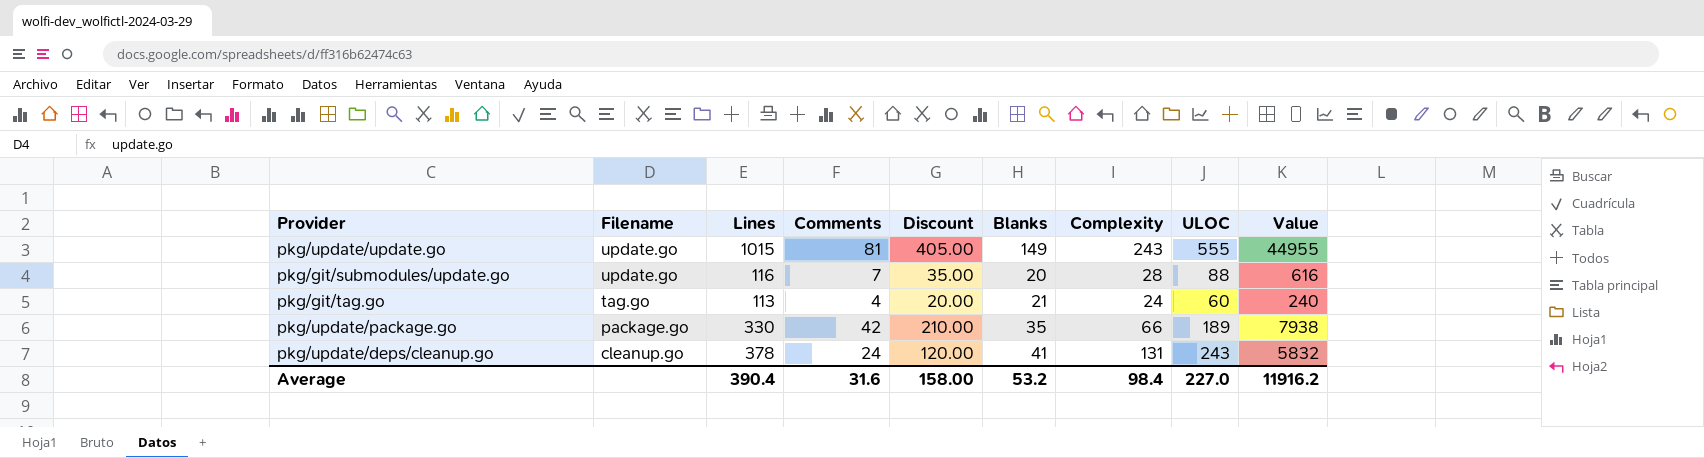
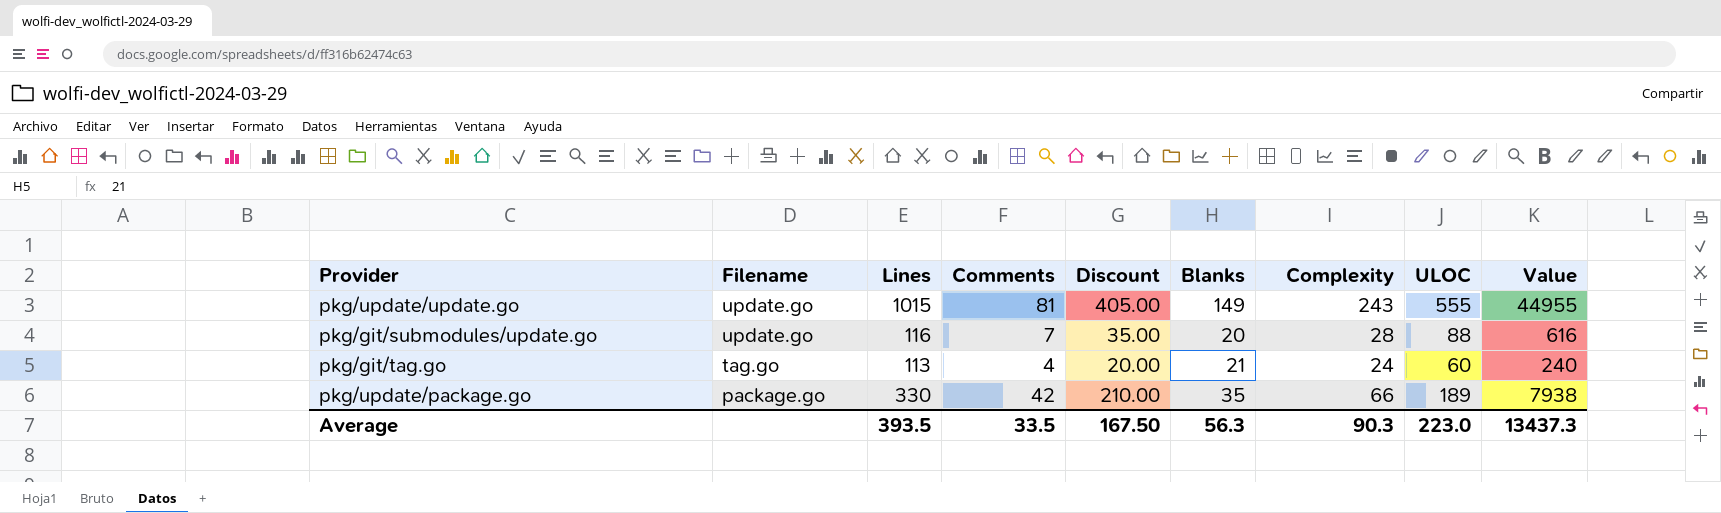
row pkg/update/deps/cleanup.go: cleanup.go | 378 | 24 | 120.00 | 41 | 131 | 243 | 5832 -> none
Average | Lines: 390.4 -> 393.5
Average | Comments: 31.6 -> 33.5
Average | Discount: 158.00 -> 167.50
Average | Blanks: 53.2 -> 56.3
Average | Complexity: 98.4 -> 90.3
Average | ULOC: 227.0 -> 223.0
Average | Value: 11916.2 -> 13437.3

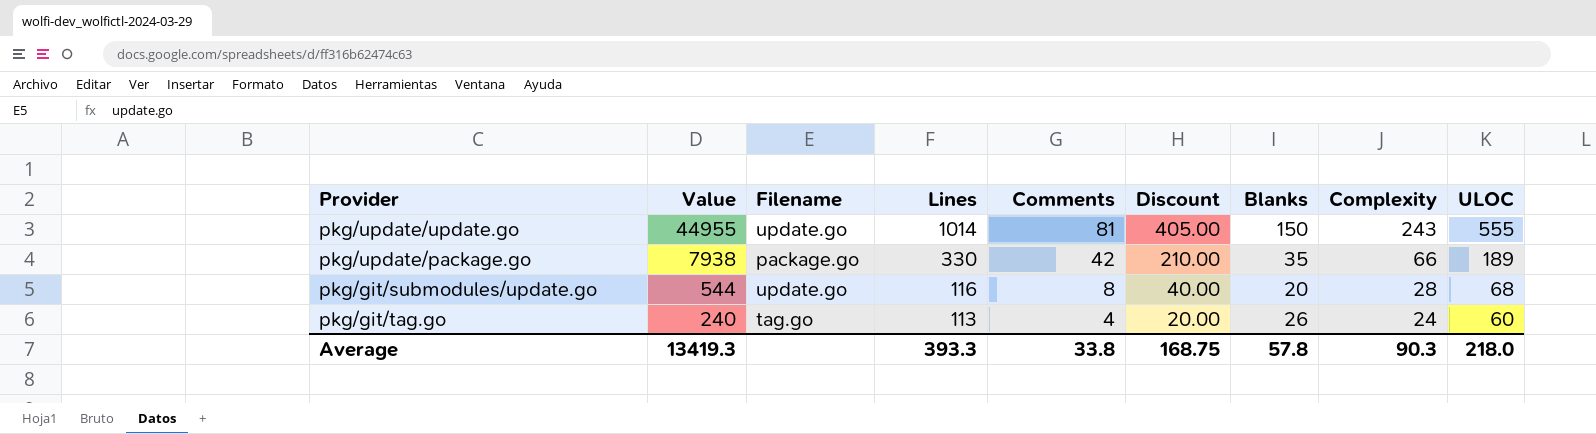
row order: Filename descending -> Value descending
column Value | position: 9 -> 2
pkg/update/update.go | Lines: 1015 -> 1014
pkg/update/update.go | Blanks: 149 -> 150
pkg/git/submodules/update.go | Value: 616 -> 544
pkg/git/submodules/update.go | Comments: 7 -> 8
pkg/git/submodules/update.go | Discount: 35.00 -> 40.00
pkg/git/submodules/update.go | ULOC: 88 -> 68
pkg/git/tag.go | Blanks: 21 -> 26
Average | Value: 13437.3 -> 13419.3
Average | Lines: 393.5 -> 393.3
Average | Comments: 33.5 -> 33.8
Average | Discount: 167.50 -> 168.75
Average | Blanks: 56.3 -> 57.8
Average | ULOC: 223.0 -> 218.0

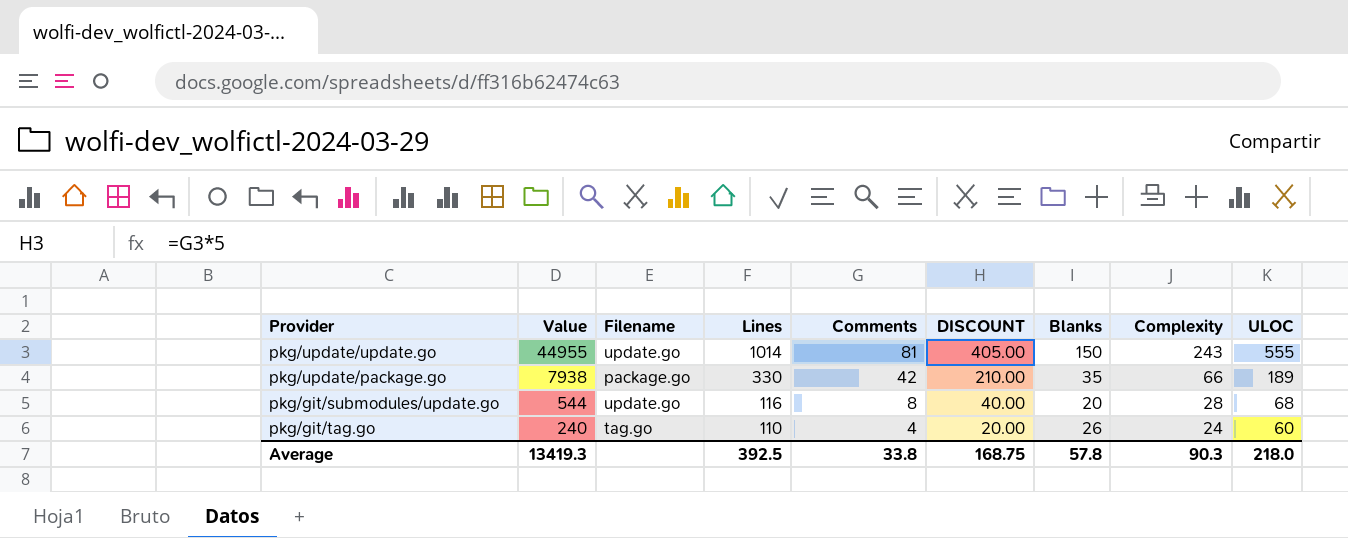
column name: Discount -> DISCOUNT
pkg/git/tag.go | Lines: 113 -> 110
Average | Lines: 393.3 -> 392.5

